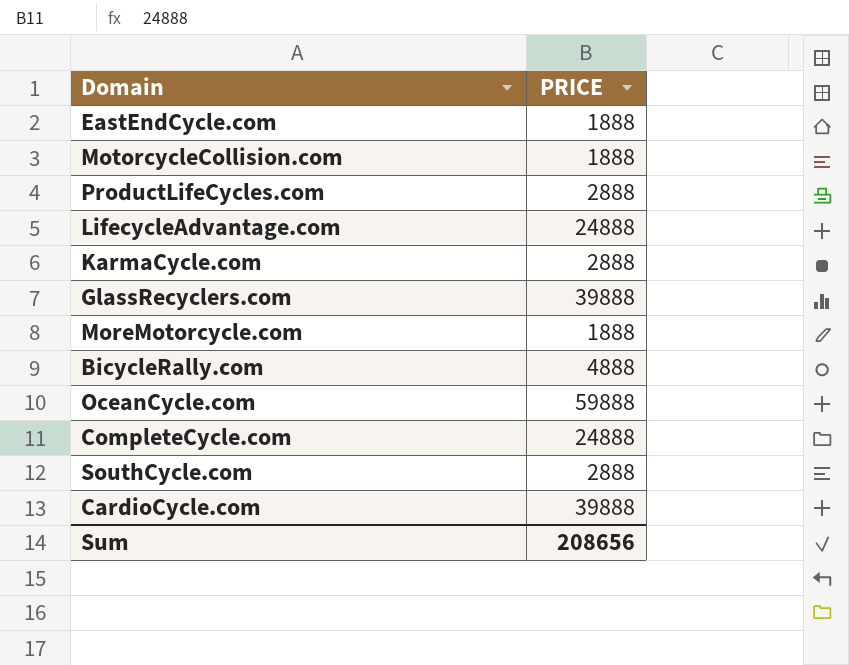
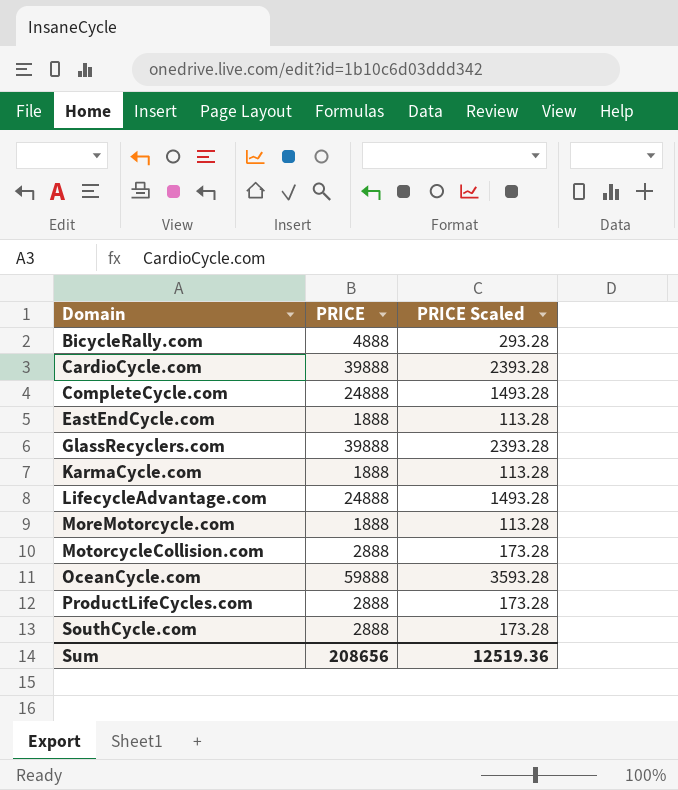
row order: none -> Domain ascending
column PRICE Scaled | formula: none -> [PRICE] * 0.06
KarmaCycle.com | PRICE: 2888 -> 1888
MotorcycleCollision.com | PRICE: 1888 -> 2888

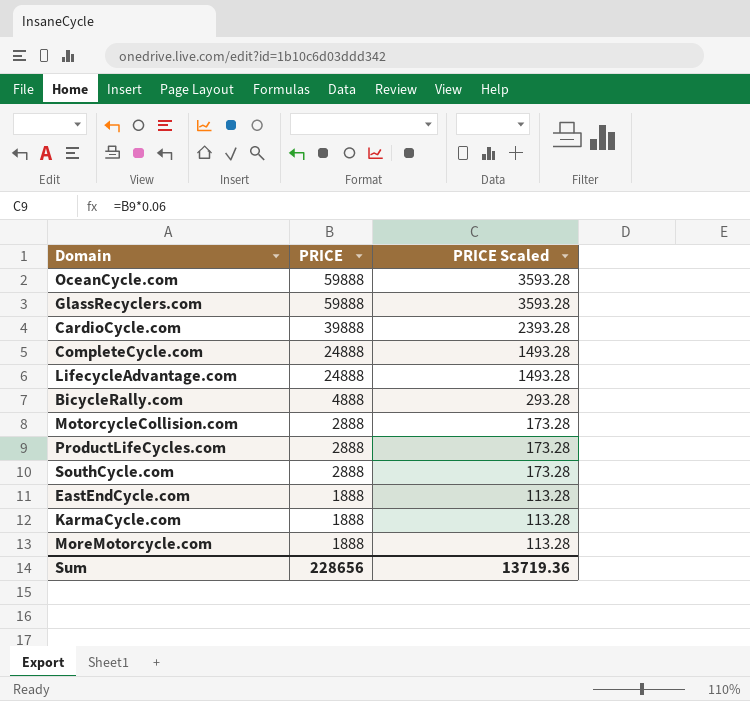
row order: Domain ascending -> PRICE descending
GlassRecyclers.com | PRICE: 39888 -> 59888
GlassRecyclers.com | PRICE Scaled: 2393.28 -> 3593.28
Sum | PRICE: 208656 -> 228656
Sum | PRICE Scaled: 12519.36 -> 13719.36

